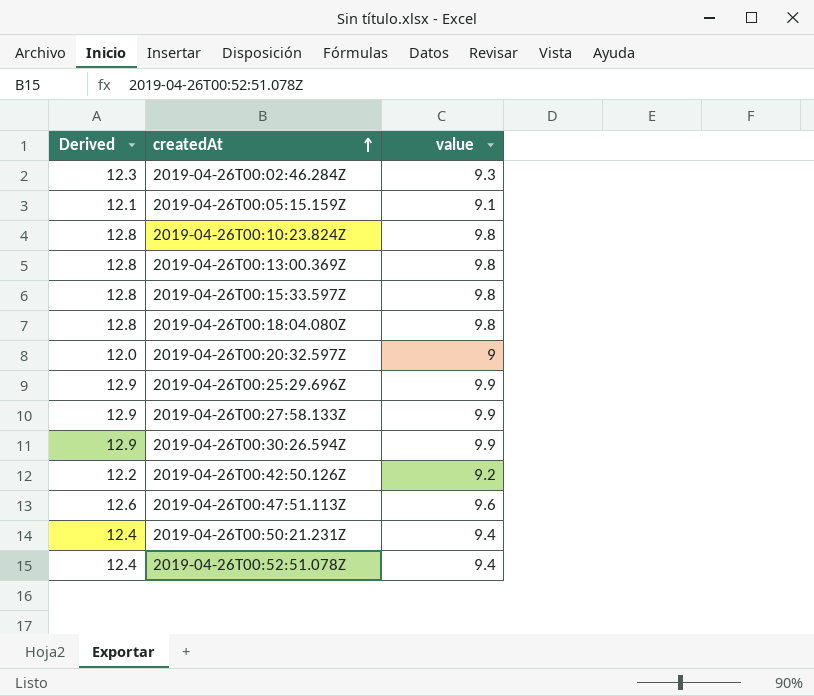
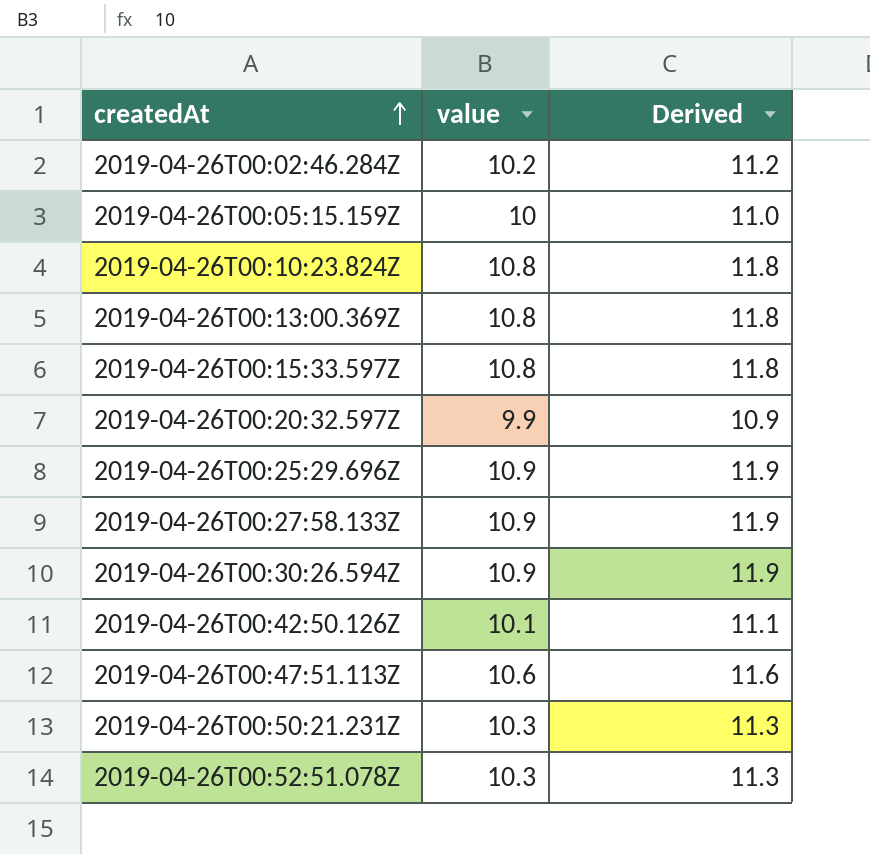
column Derived | formula: [value] + 3 -> [value] + 1
column Derived | position: 1 -> 3
row 2019-04-26T00:18:04.080Z: 12.8 | 9.8 -> none
2019-04-26T00:02:46.284Z | value: 9.3 -> 10.2
2019-04-26T00:05:15.159Z | value: 9.1 -> 10
2019-04-26T00:10:23.824Z | value: 9.8 -> 10.8
2019-04-26T00:13:00.369Z | value: 9.8 -> 10.8
2019-04-26T00:15:33.597Z | value: 9.8 -> 10.8
2019-04-26T00:20:32.597Z | value: 9 -> 9.9
2019-04-26T00:25:29.696Z | value: 9.9 -> 10.9
2019-04-26T00:27:58.133Z | value: 9.9 -> 10.9
2019-04-26T00:30:26.594Z | value: 9.9 -> 10.9
2019-04-26T00:42:50.126Z | value: 9.2 -> 10.1
2019-04-26T00:47:51.113Z | value: 9.6 -> 10.6
2019-04-26T00:50:21.231Z | value: 9.4 -> 10.3
2019-04-26T00:52:51.078Z | value: 9.4 -> 10.3

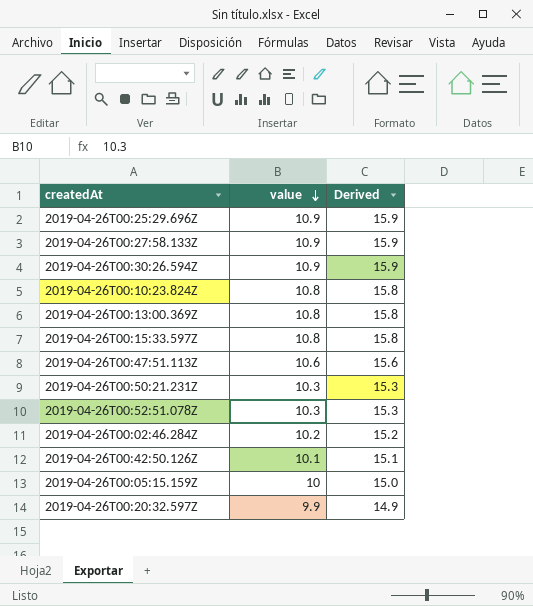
row order: createdAt ascending -> value descending
column Derived | formula: [value] + 1 -> [value] + 5

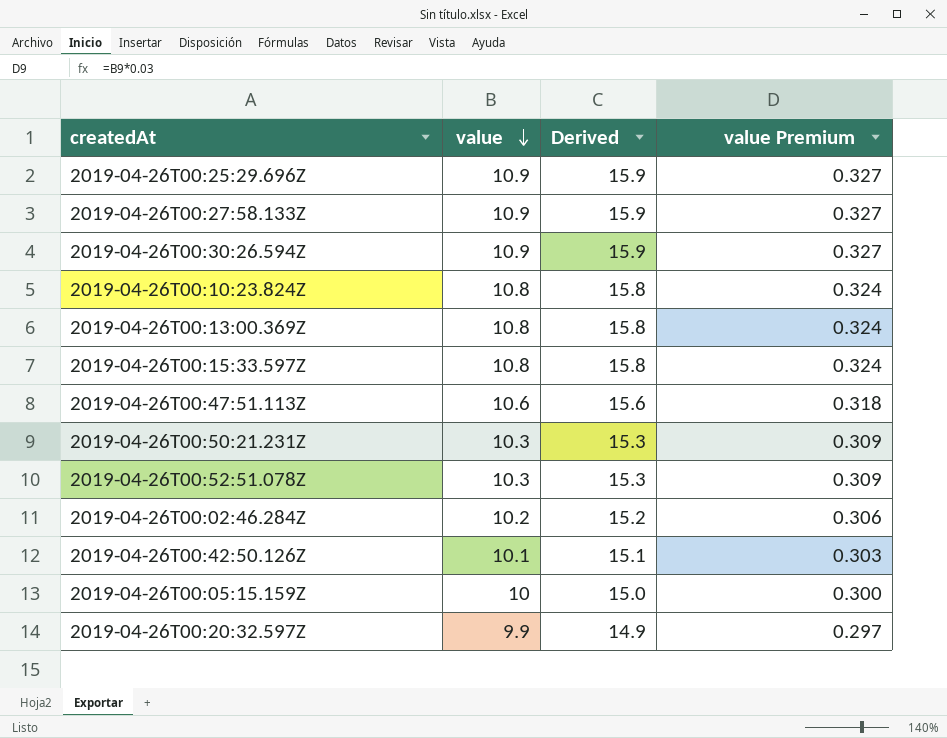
column value Premium | formula: none -> [value] * 0.03

